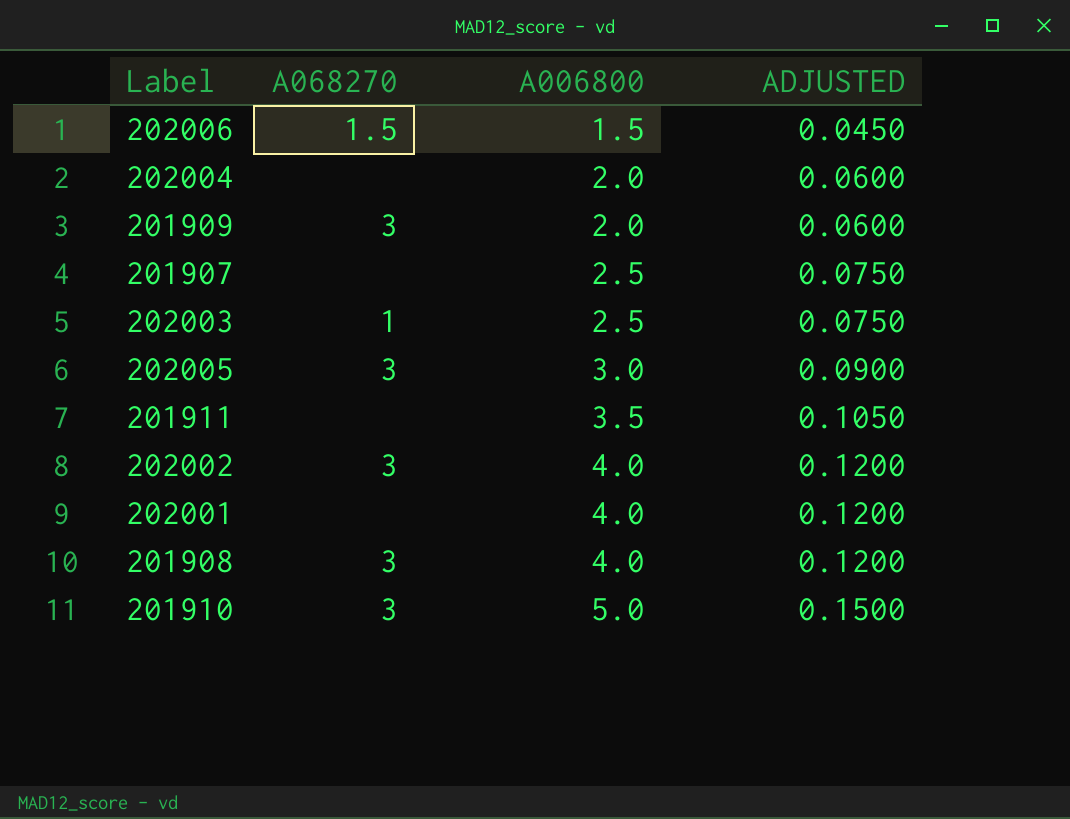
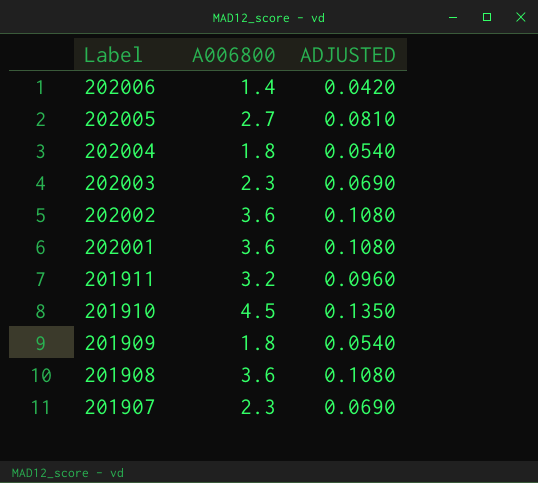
row order: A006800 ascending -> Label descending
column A068270 | position: 2 -> none
202006 | A006800: 1.5 -> 1.4
202006 | ADJUSTED: 0.0450 -> 0.0420
202005 | A006800: 3.0 -> 2.7
202005 | ADJUSTED: 0.0900 -> 0.0810
202004 | A006800: 2.0 -> 1.8
202004 | ADJUSTED: 0.0600 -> 0.0540
202003 | A006800: 2.5 -> 2.3
202003 | ADJUSTED: 0.0750 -> 0.0690
202002 | A006800: 4.0 -> 3.6
202002 | ADJUSTED: 0.1200 -> 0.1080
202001 | A006800: 4.0 -> 3.6
202001 | ADJUSTED: 0.1200 -> 0.1080
201911 | A006800: 3.5 -> 3.2
201911 | ADJUSTED: 0.1050 -> 0.0960
201910 | A006800: 5.0 -> 4.5
201910 | ADJUSTED: 0.1500 -> 0.1350
201909 | A006800: 2.0 -> 1.8
201909 | ADJUSTED: 0.0600 -> 0.0540
201908 | A006800: 4.0 -> 3.6
201908 | ADJUSTED: 0.1200 -> 0.1080
201907 | A006800: 2.5 -> 2.3
201907 | ADJUSTED: 0.0750 -> 0.0690

